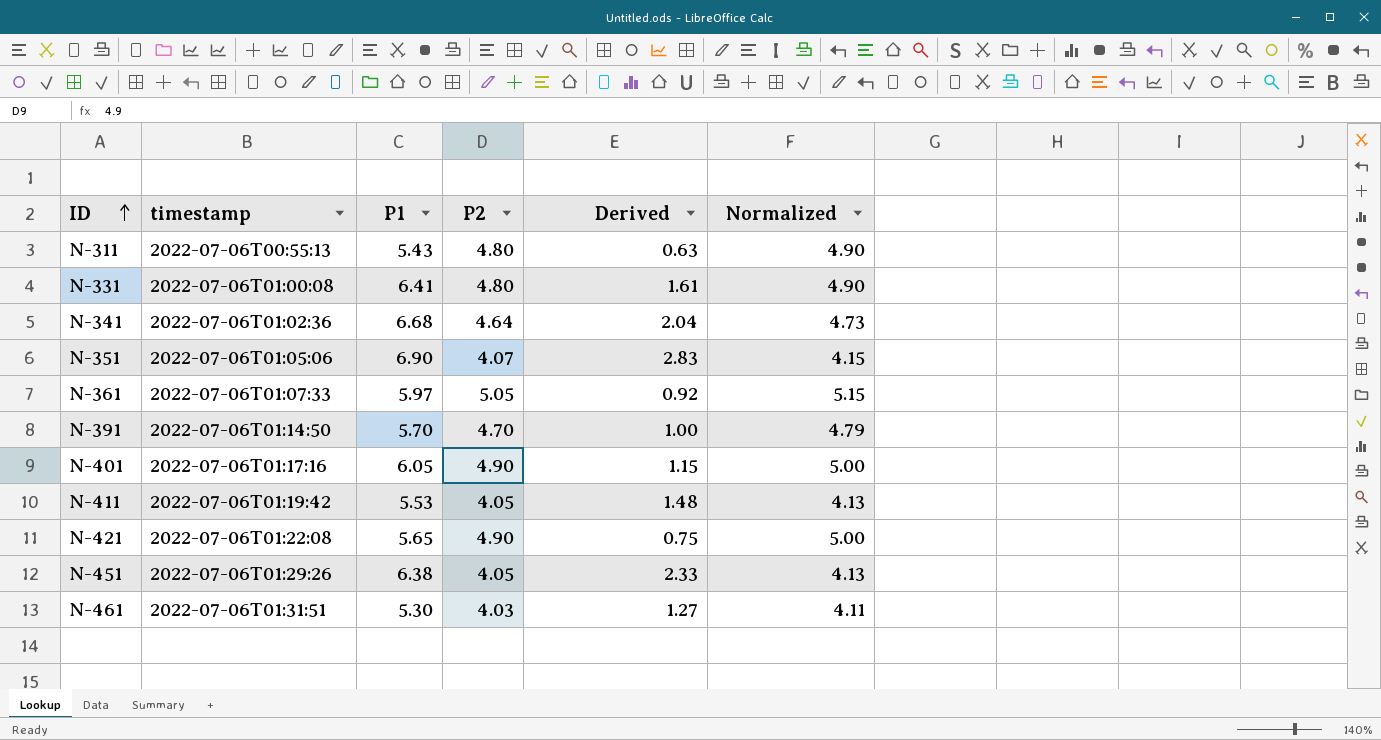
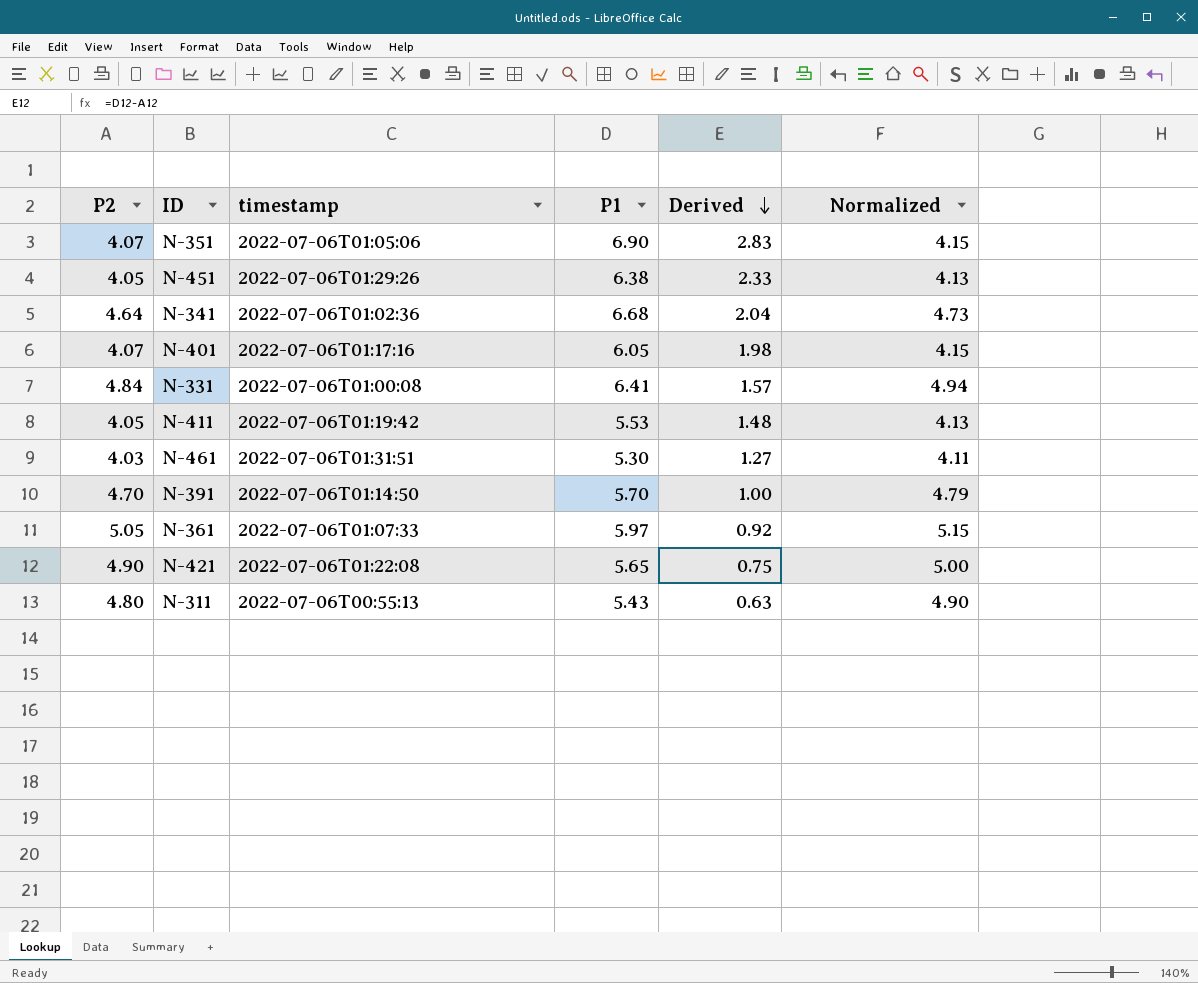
row order: ID ascending -> Derived descending
column P2 | position: 4 -> 1
N-401 | P2: 4.90 -> 4.07
N-401 | Derived: 1.15 -> 1.98
N-401 | Normalized: 5.00 -> 4.15
N-331 | P2: 4.80 -> 4.84
N-331 | Derived: 1.61 -> 1.57
N-331 | Normalized: 4.90 -> 4.94

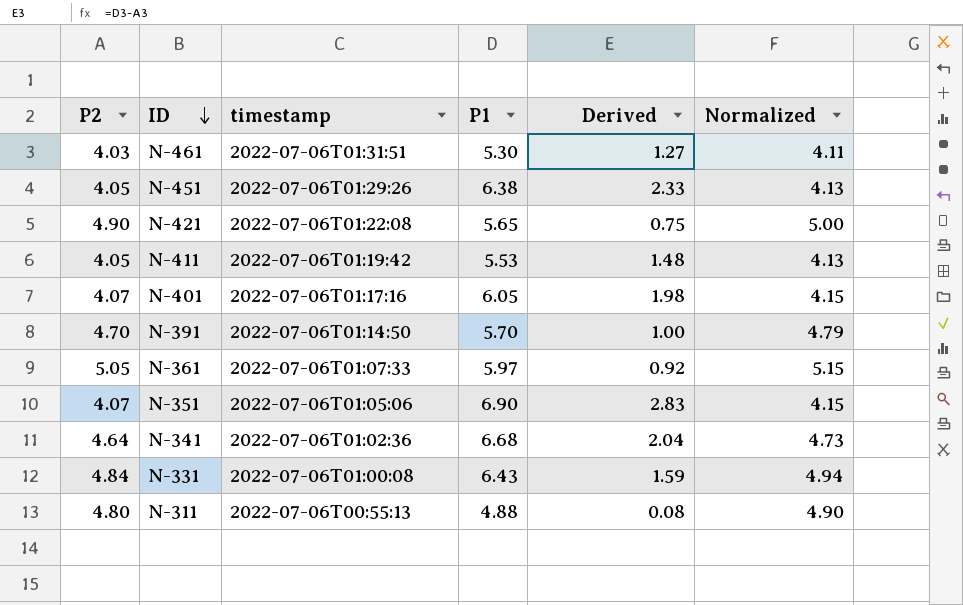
row order: Derived descending -> ID descending
N-331 | P1: 6.41 -> 6.43
N-331 | Derived: 1.57 -> 1.59
N-311 | P1: 5.43 -> 4.88
N-311 | Derived: 0.63 -> 0.08

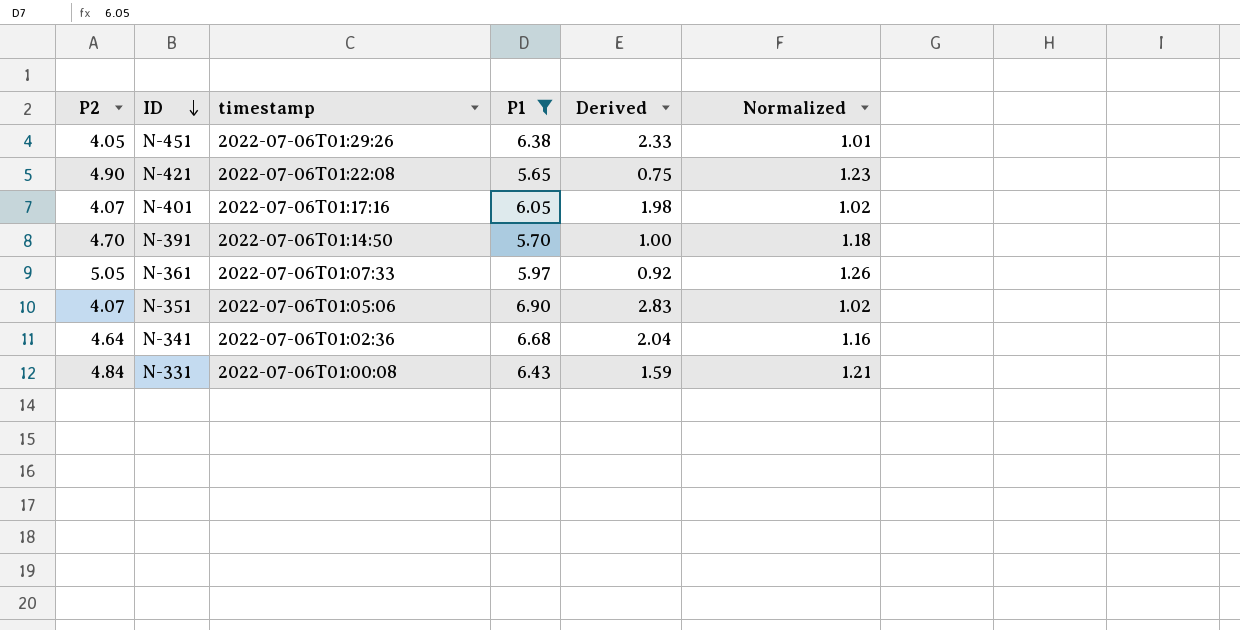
filter: none -> P1 >= 5.65
column Normalized | formula: [P2] * 1.02 -> [P2] * 0.25

